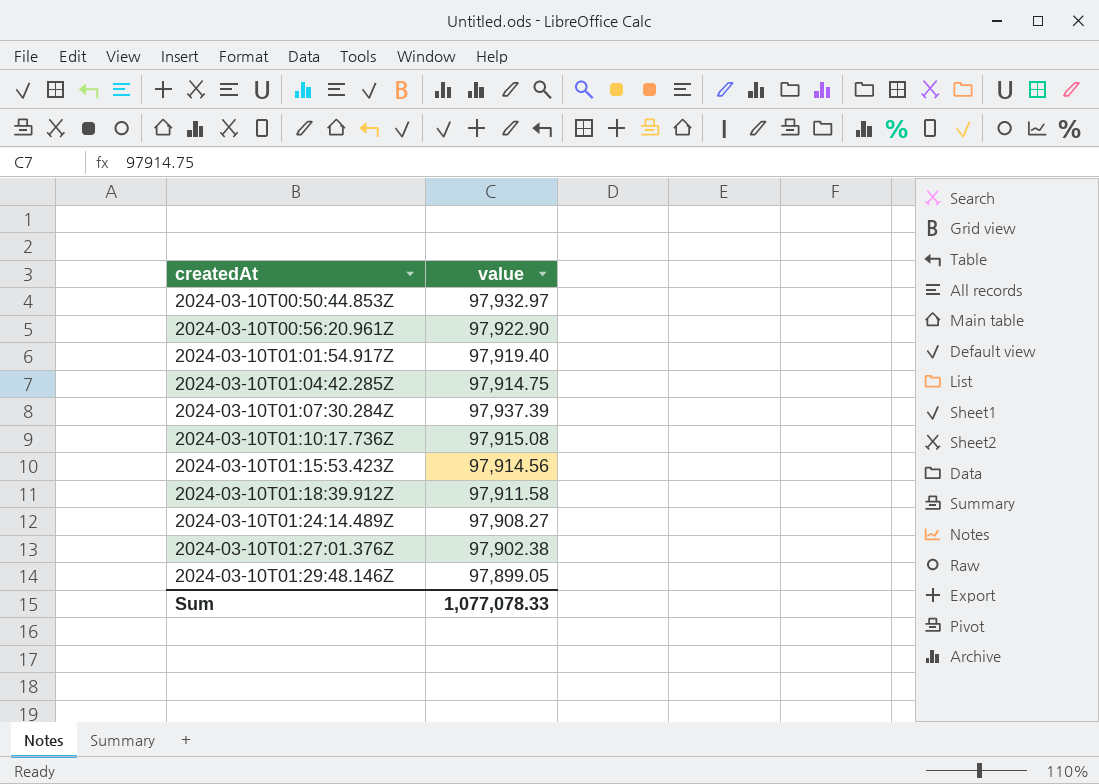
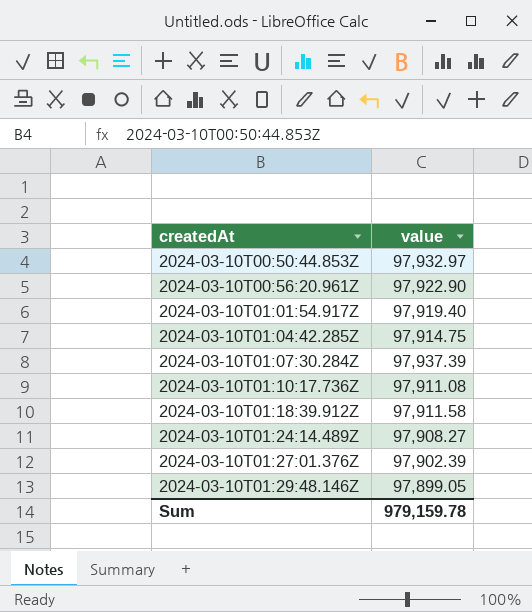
row 2024-03-10T01:15:53.423Z: 97,914.56 -> none
2024-03-10T01:10:17.736Z | value: 97,915.08 -> 97,911.08
2024-03-10T01:27:01.376Z | value: 97,902.38 -> 97,902.39
Sum | value: 1,077,078.33 -> 979,159.78

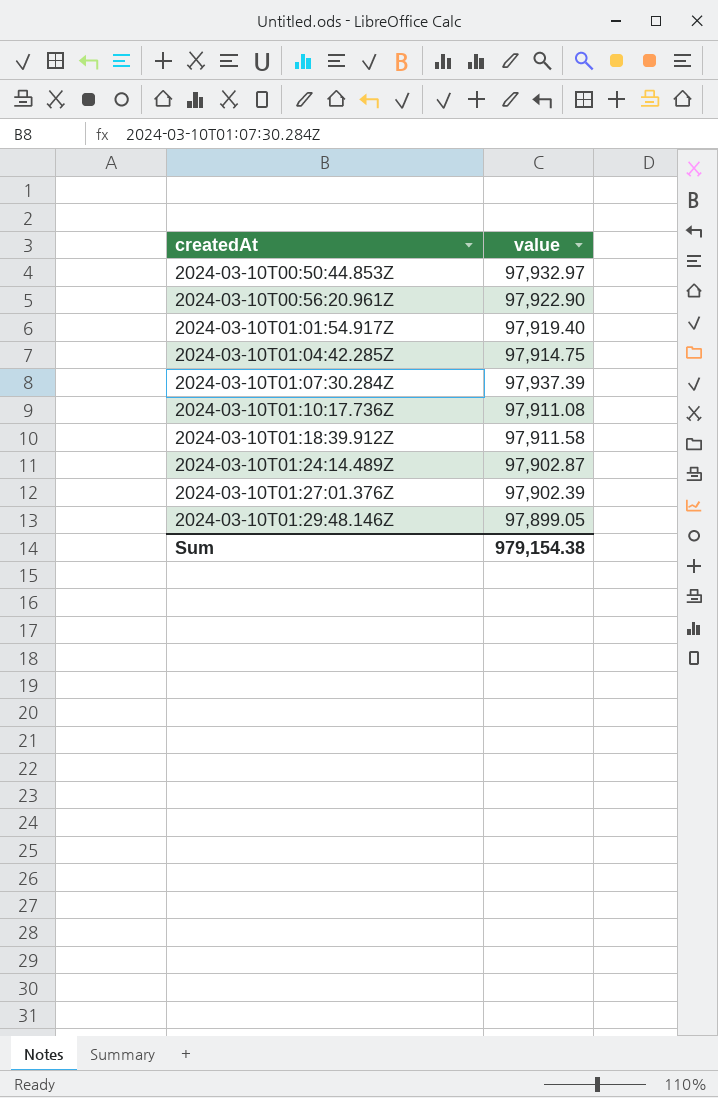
2024-03-10T01:24:14.489Z | value: 97,908.27 -> 97,902.87
Sum | value: 979,159.78 -> 979,154.38

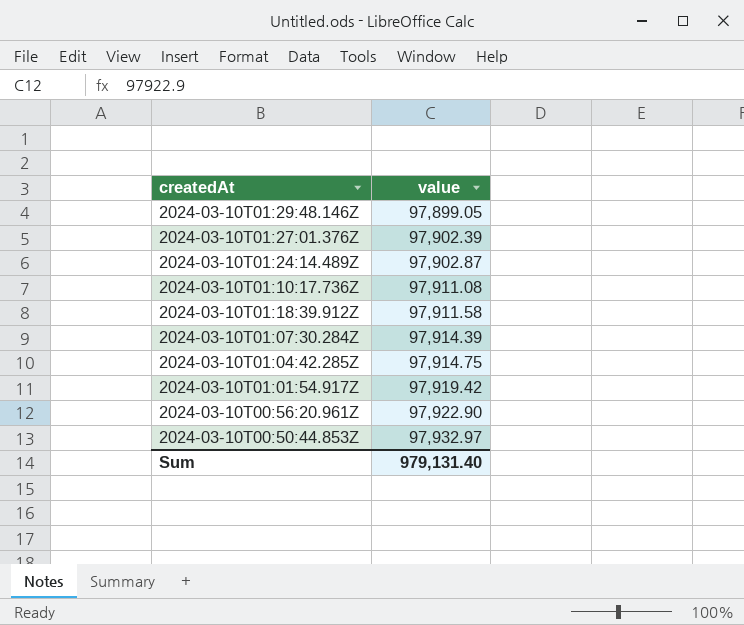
row order: createdAt ascending -> value ascending
2024-03-10T01:07:30.284Z | value: 97,937.39 -> 97,914.39
2024-03-10T01:01:54.917Z | value: 97,919.40 -> 97,919.42
Sum | value: 979,154.38 -> 979,131.40

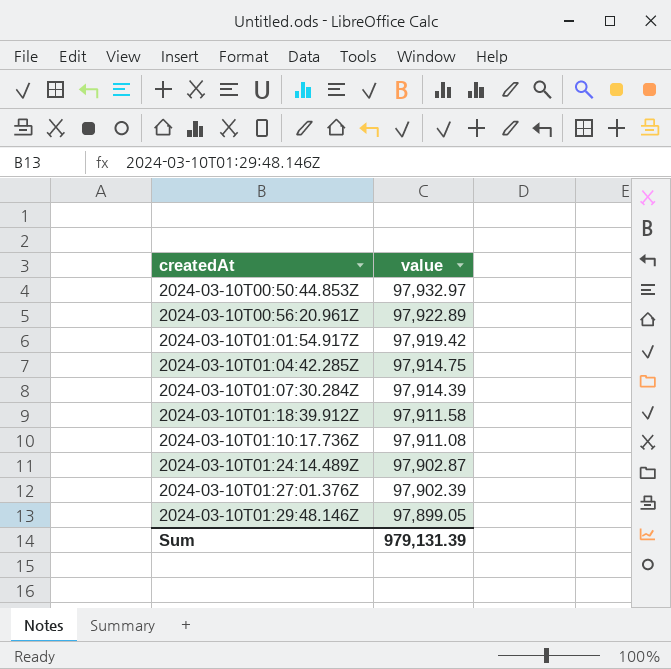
row order: value ascending -> value descending
2024-03-10T00:56:20.961Z | value: 97,922.90 -> 97,922.89
Sum | value: 979,131.40 -> 979,131.39

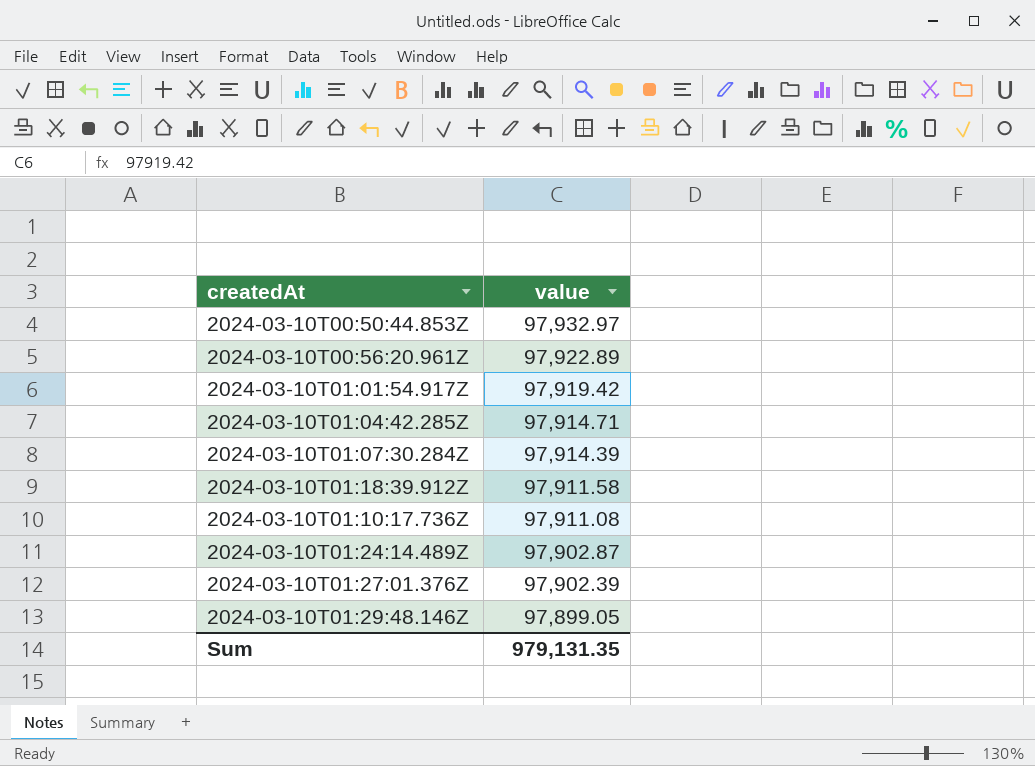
2024-03-10T01:04:42.285Z | value: 97,914.75 -> 97,914.71
Sum | value: 979,131.39 -> 979,131.35

